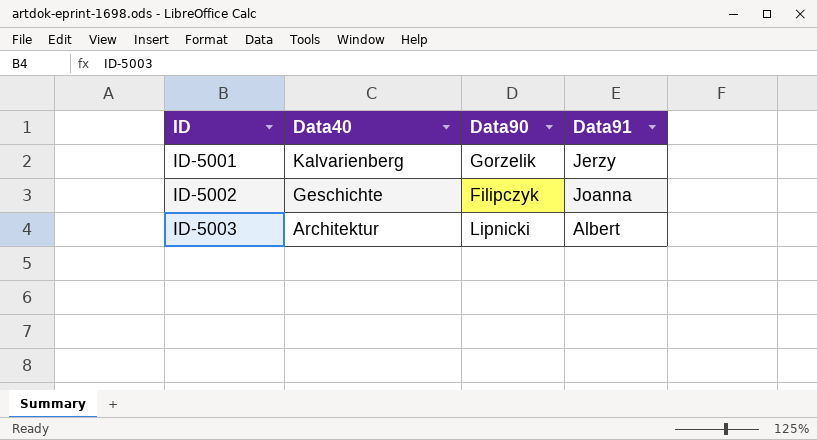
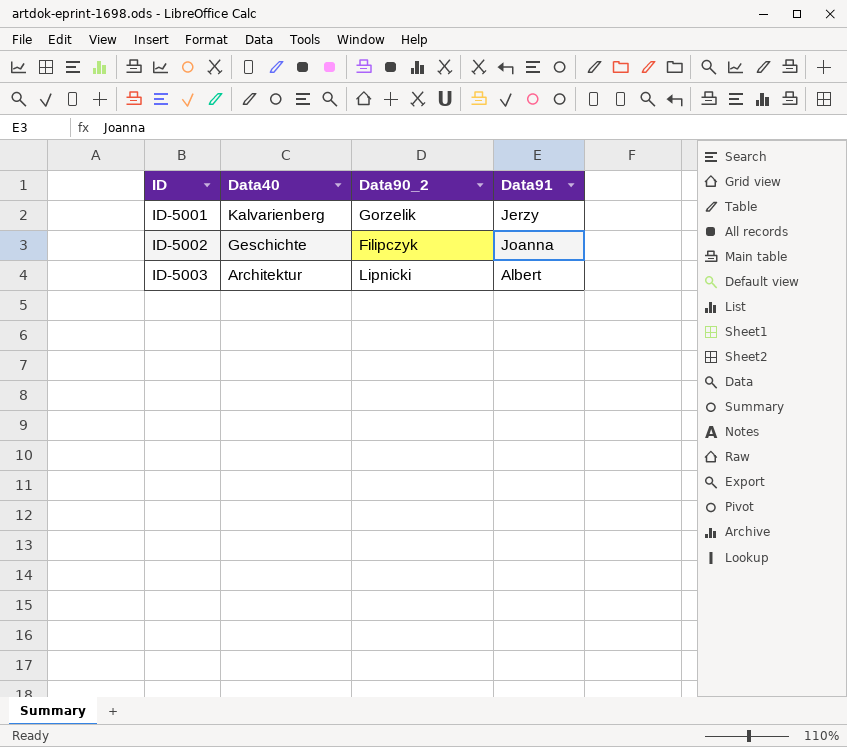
column name: Data90 -> Data90_2

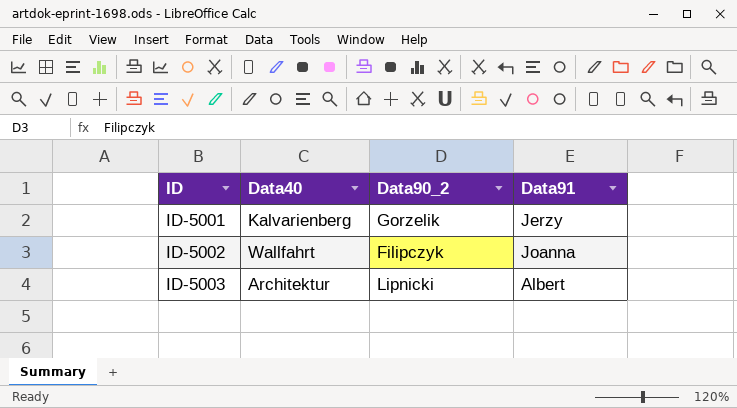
ID-5002 | Data40: Geschichte -> Wallfahrt

